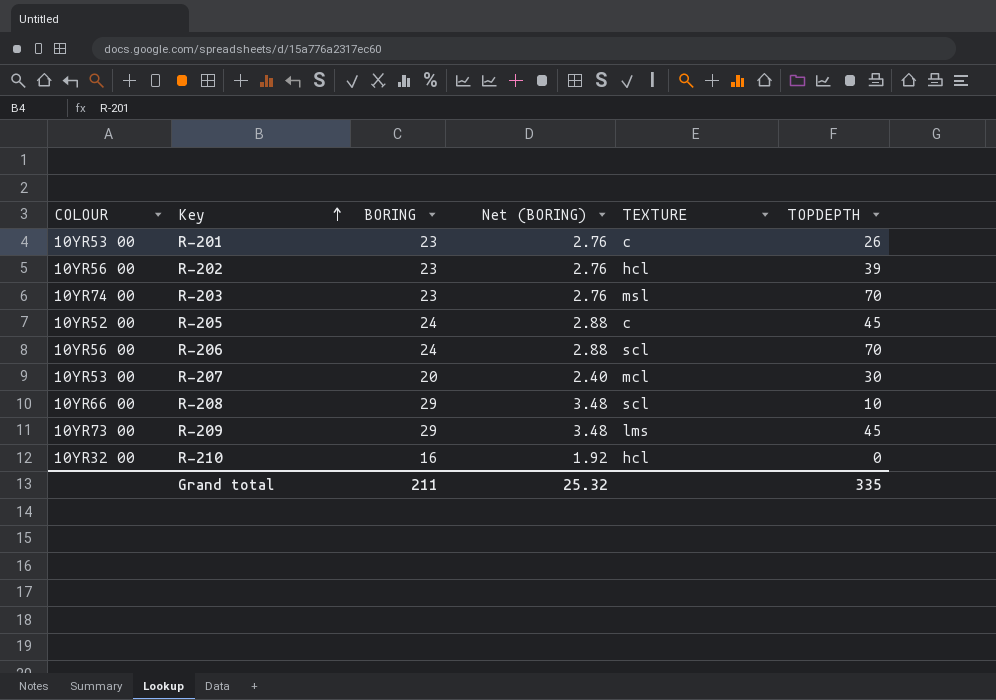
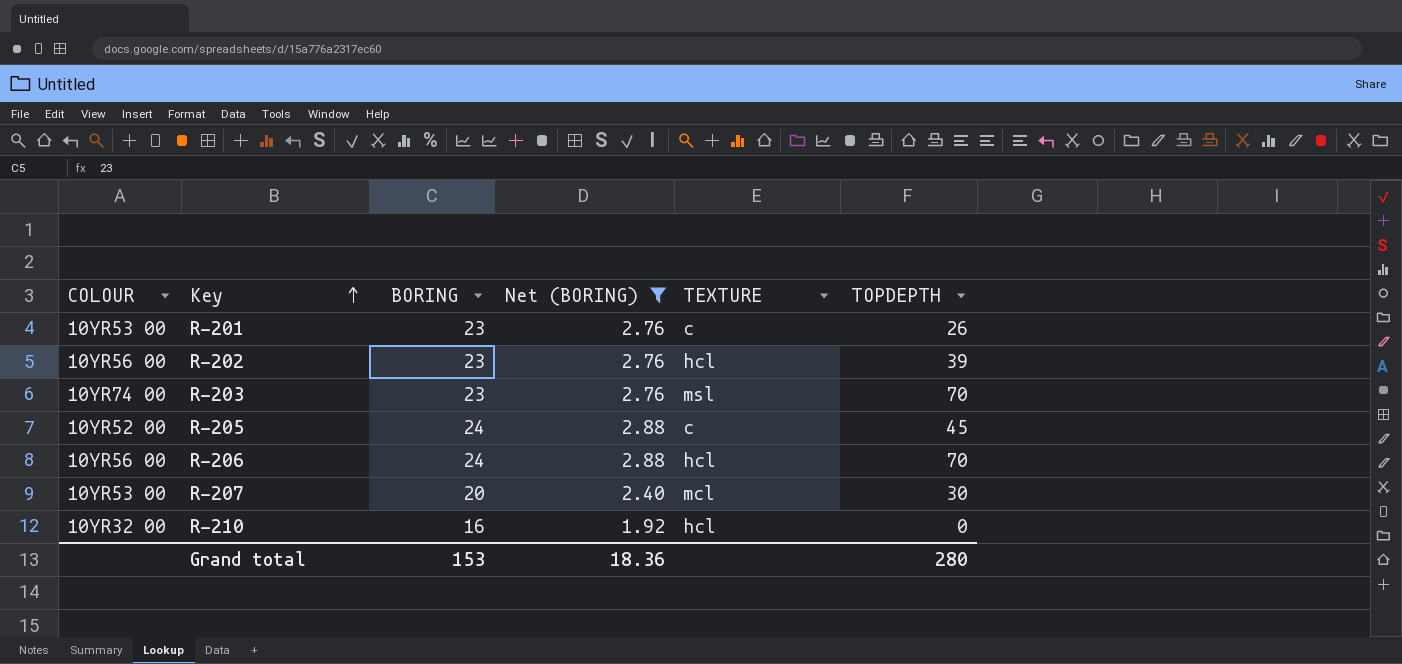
filter: none -> Net (BORING) != 3.48
R-206 | TEXTURE: scl -> hcl
Grand total | BORING: 211 -> 153
Grand total | Net (BORING): 25.32 -> 18.36
Grand total | TOPDEPTH: 335 -> 280

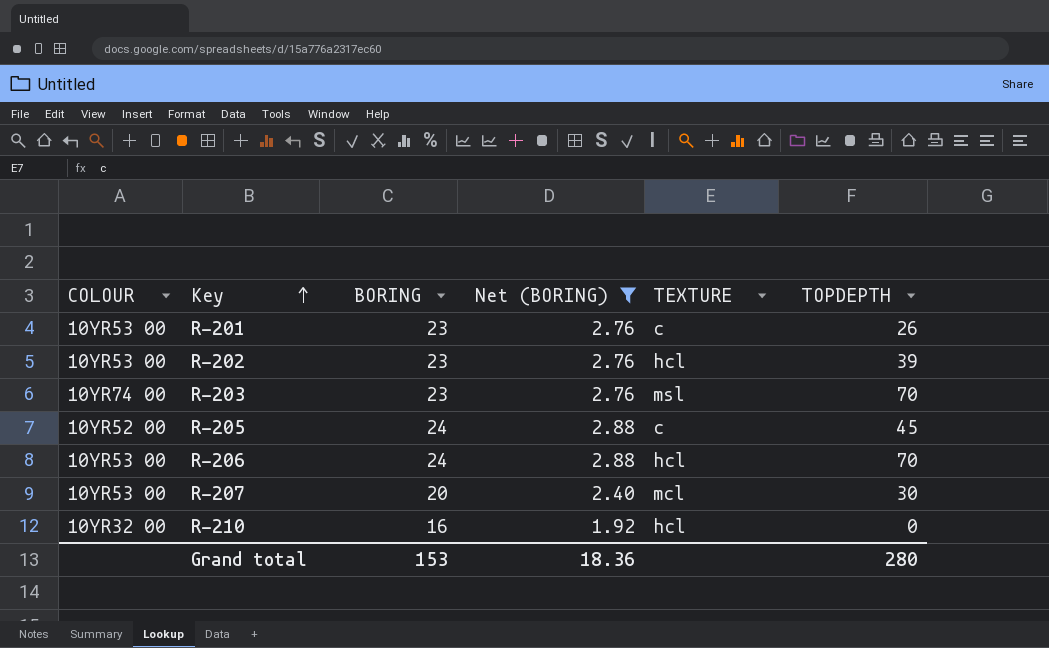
R-202 | COLOUR: 10YR56 00 -> 10YR53 00
R-206 | COLOUR: 10YR56 00 -> 10YR53 00

